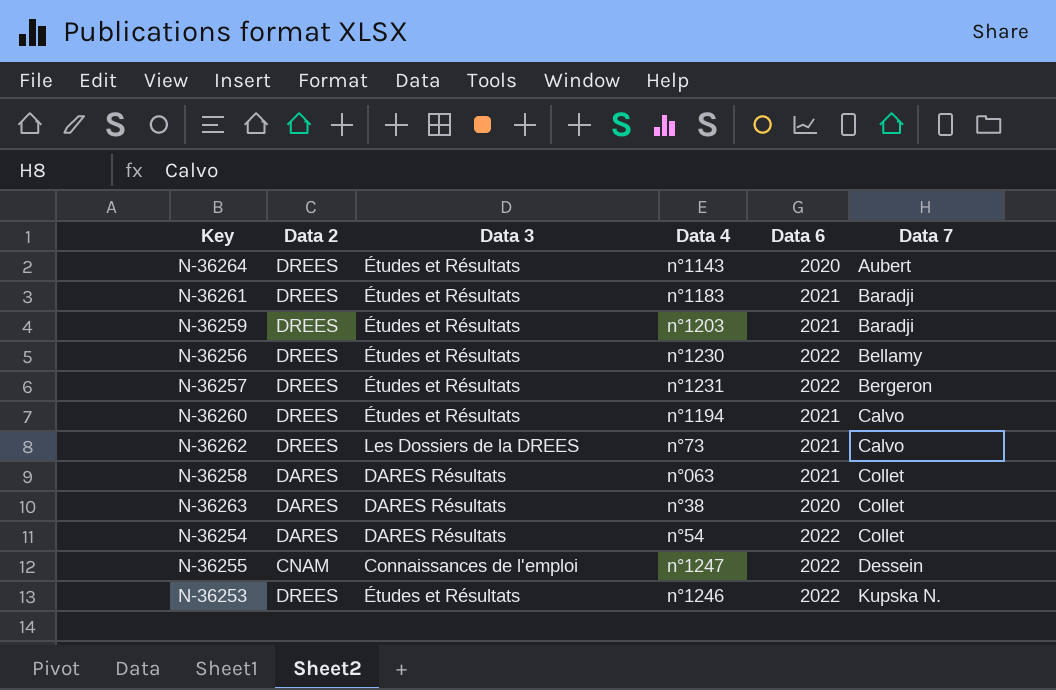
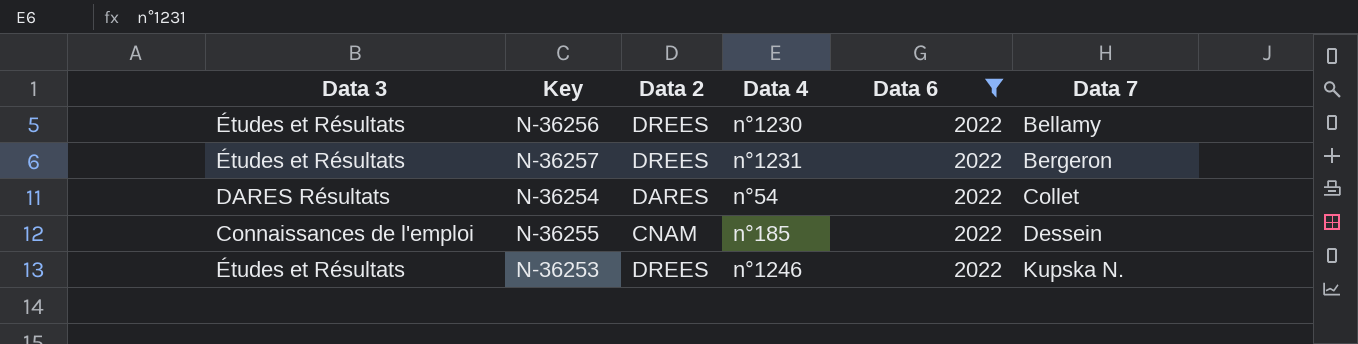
filter: none -> Data 6 = 2022
column Data 3 | position: 3 -> 1
N-36255 | Data 4: n°1247 -> n°185

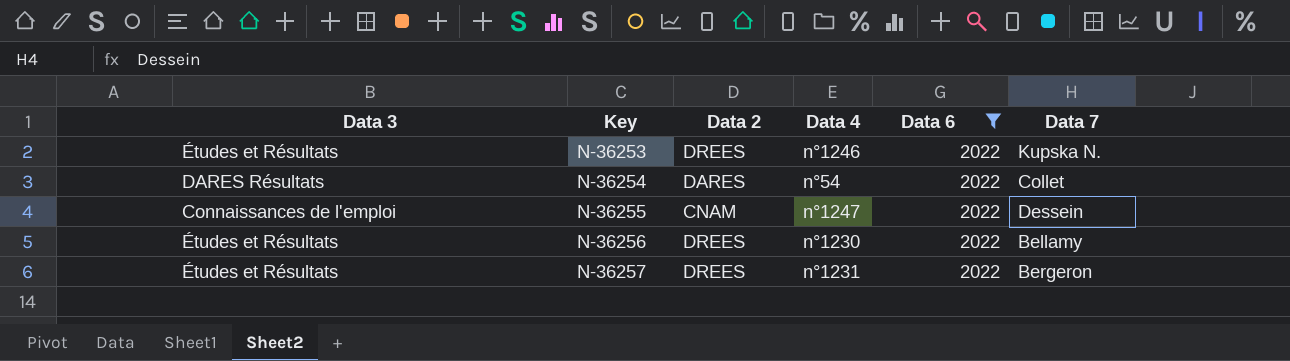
row order: Data 7 ascending -> Key ascending
N-36255 | Data 4: n°185 -> n°1247

